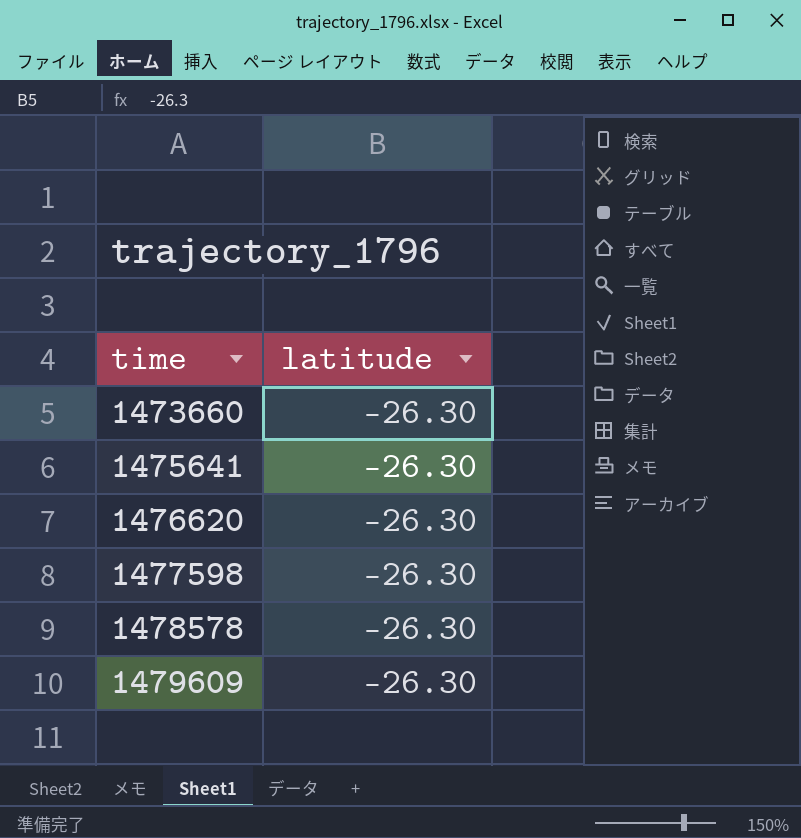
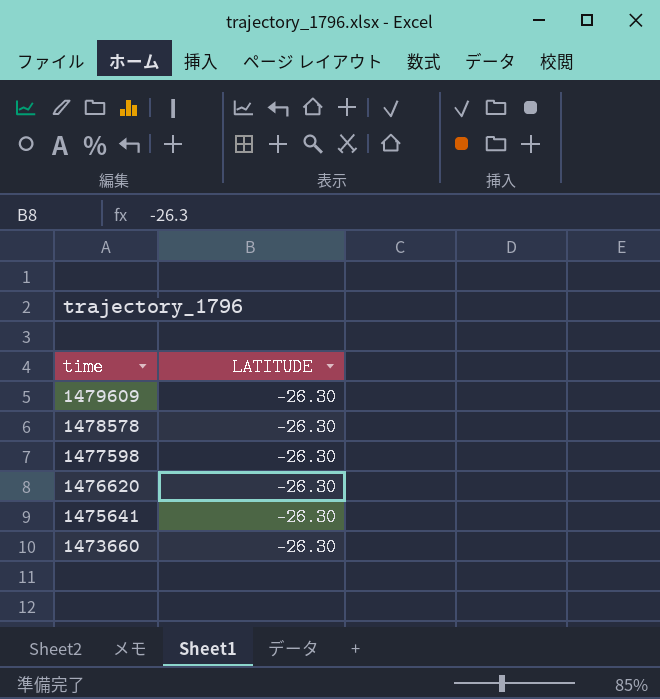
row order: time ascending -> time descending
column name: latitude -> LATITUDE

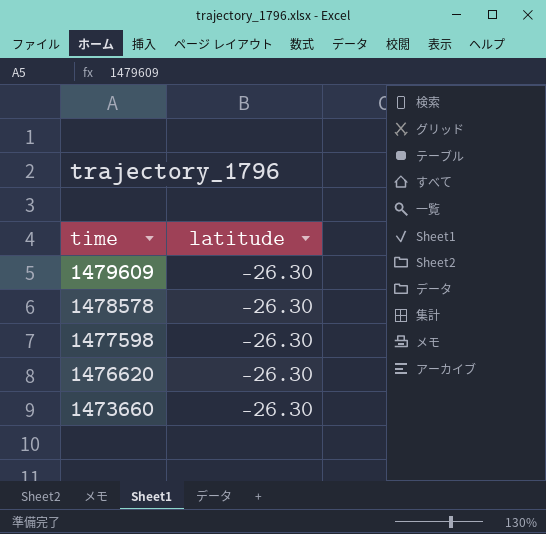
column name: LATITUDE -> latitude
row 1475641: -26.30 -> none

